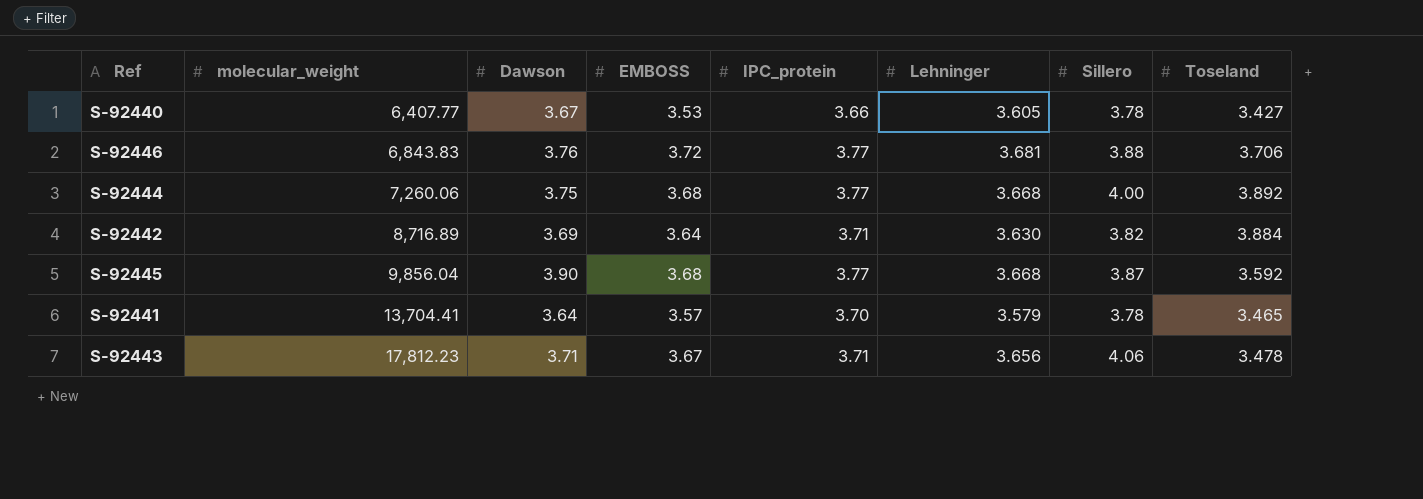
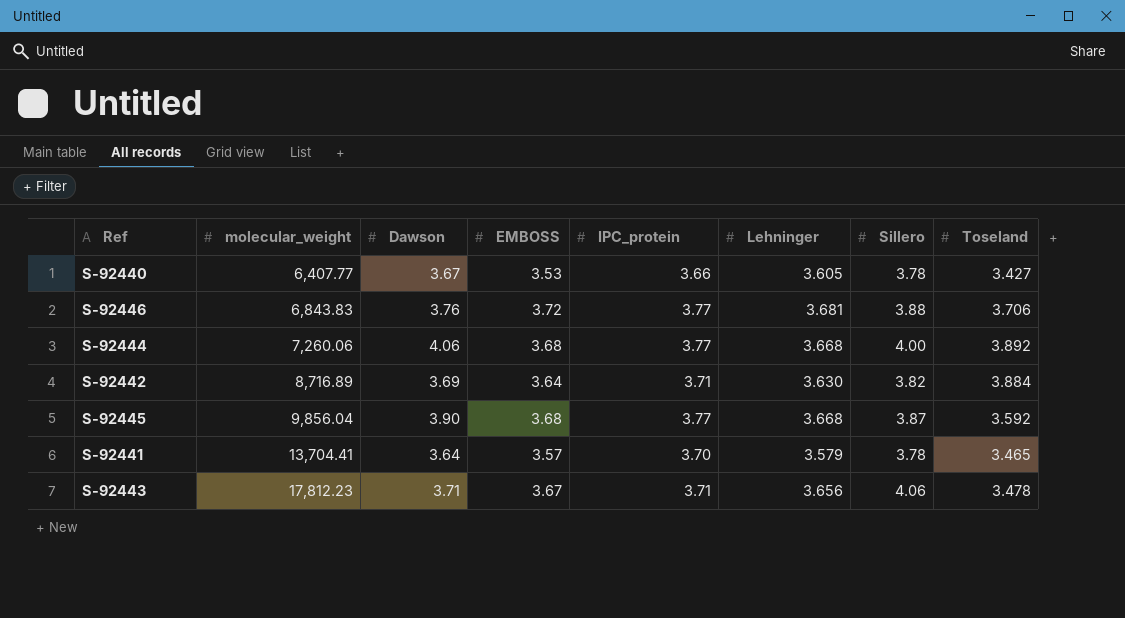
S-92444 | Dawson: 3.75 -> 4.06

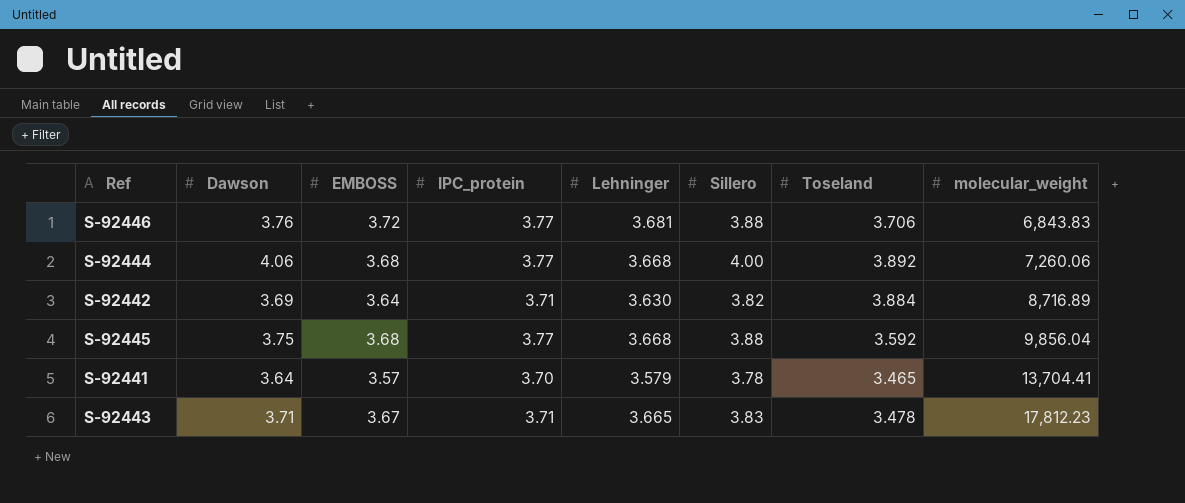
column molecular_weight | position: 2 -> 8
row S-92440: 6,407.77 | 3.67 | 3.53 | 3.66 | 3.605 | 3.78 | 3.427 -> none
S-92445 | Dawson: 3.90 -> 3.75
S-92445 | Sillero: 3.87 -> 3.88
S-92443 | Lehninger: 3.656 -> 3.665
S-92443 | Sillero: 4.06 -> 3.83

